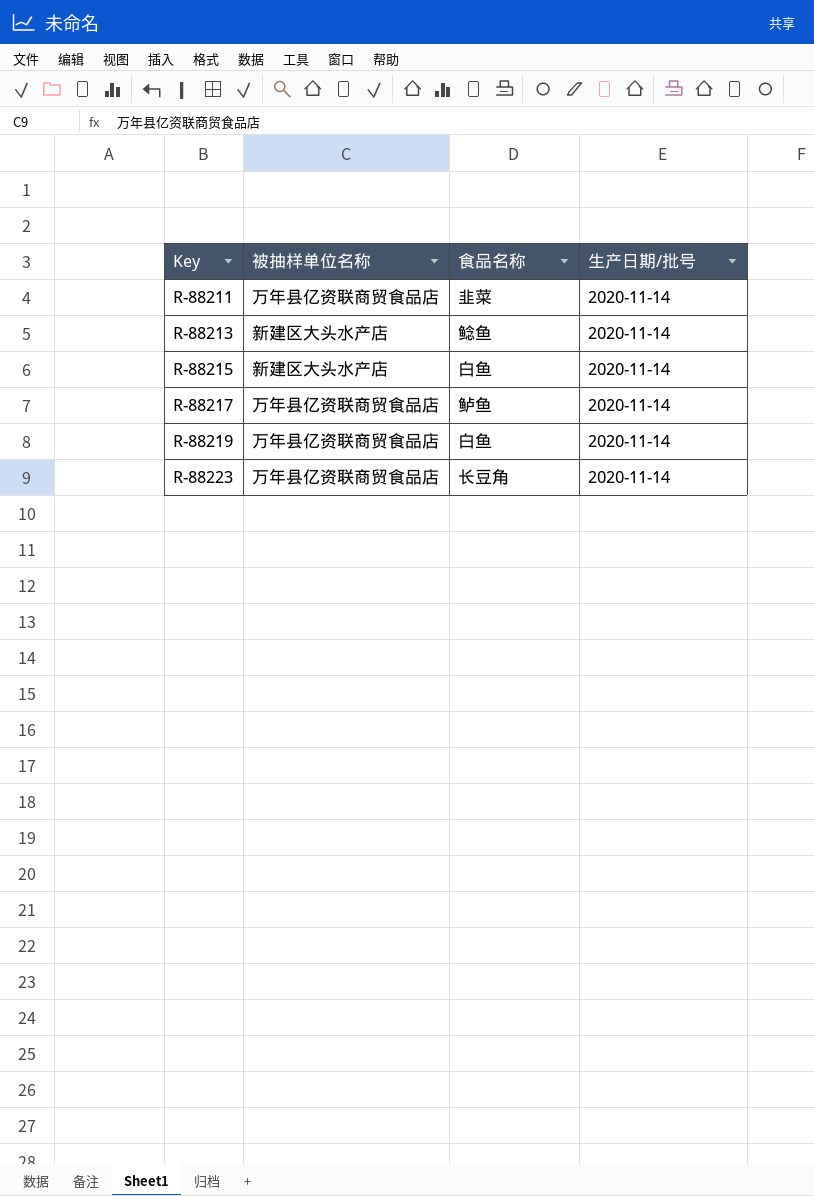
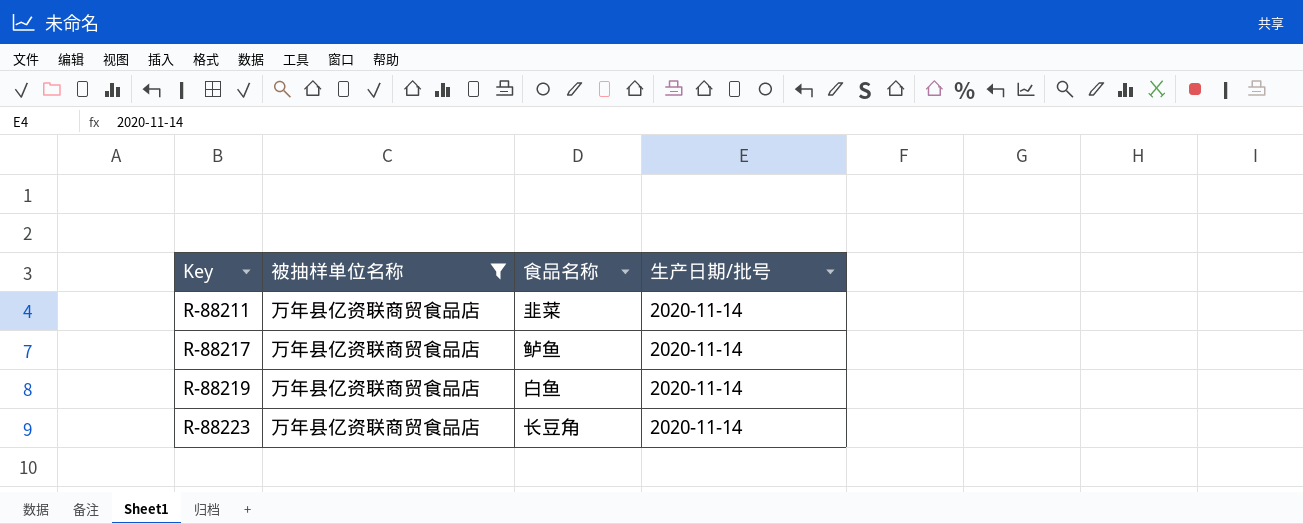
filter: none -> 被抽样单位名称 = 万年县亿资联商贸食品店

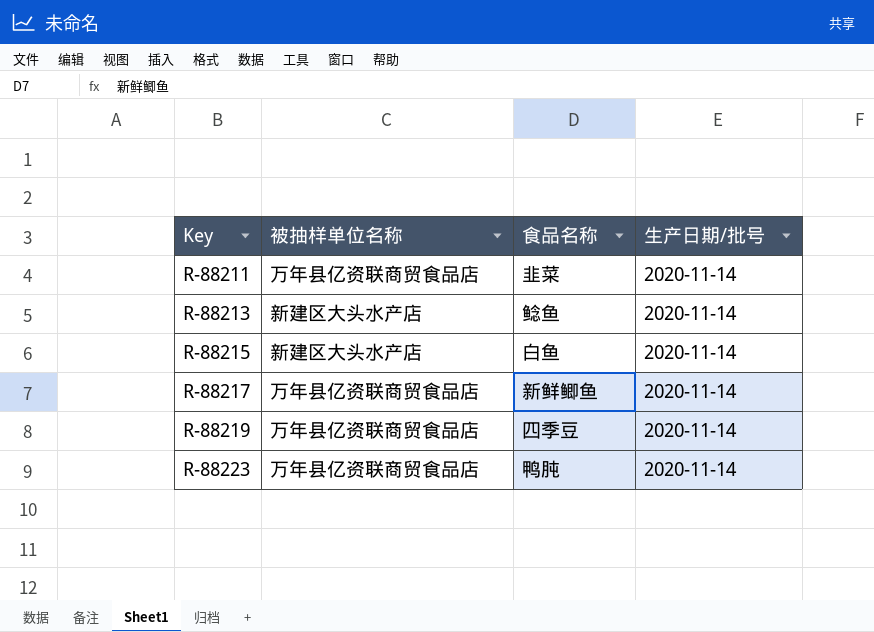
filter: 被抽样单位名称 = 万年县亿资联商贸食品店 -> none
R-88217 | 食品名称: 鲈鱼 -> 新鲜鲫鱼
R-88219 | 食品名称: 白鱼 -> 四季豆
R-88223 | 食品名称: 长豆角 -> 鸭肫

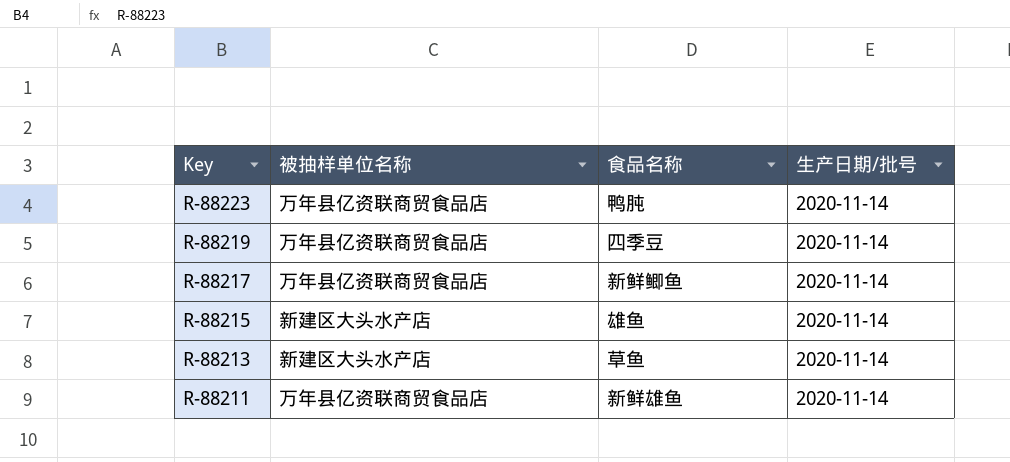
row order: Key ascending -> Key descending
R-88215 | 食品名称: 白鱼 -> 雄鱼
R-88213 | 食品名称: 鲶鱼 -> 草鱼
R-88211 | 食品名称: 韭菜 -> 新鲜雄鱼

